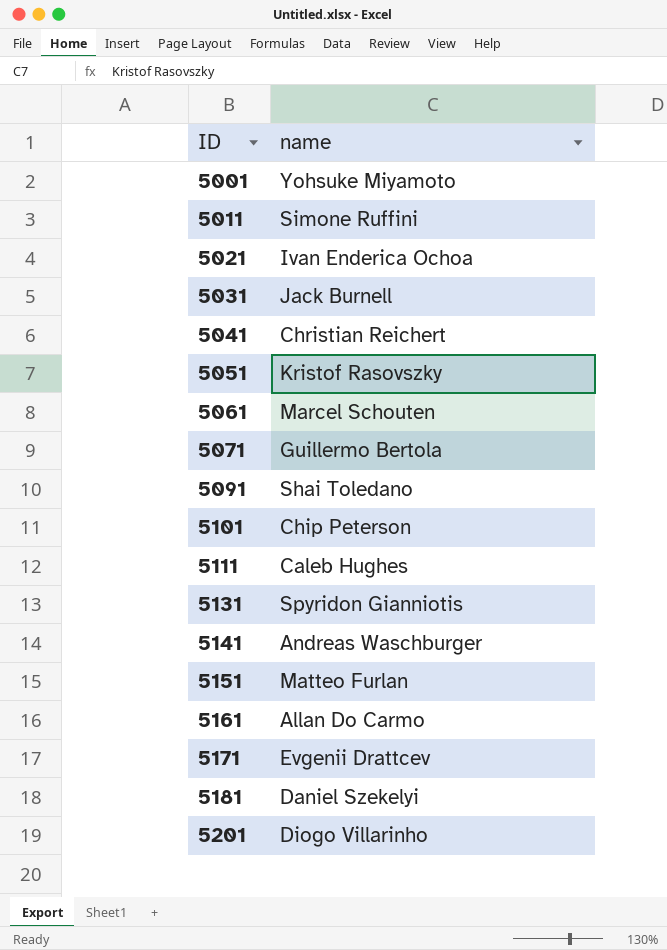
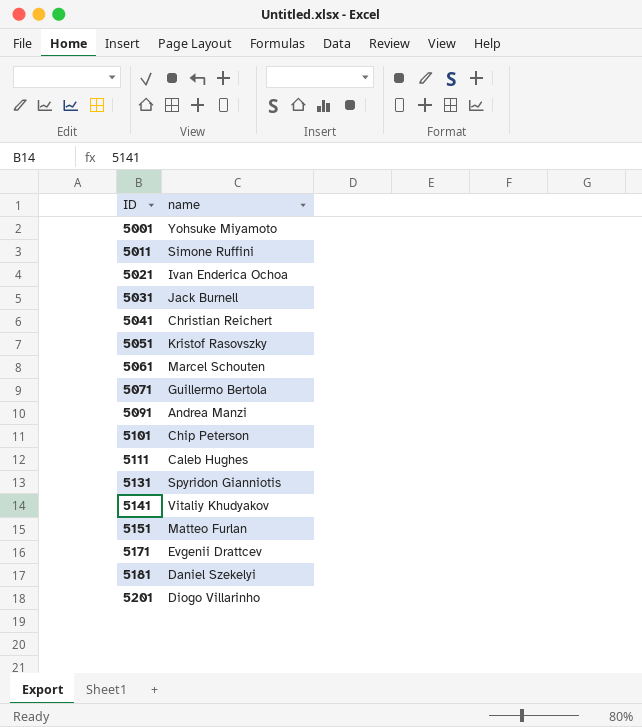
row 5161: Allan Do Carmo -> none
5091 | name: Shai Toledano -> Andrea Manzi
5141 | name: Andreas Waschburger -> Vitaliy Khudyakov

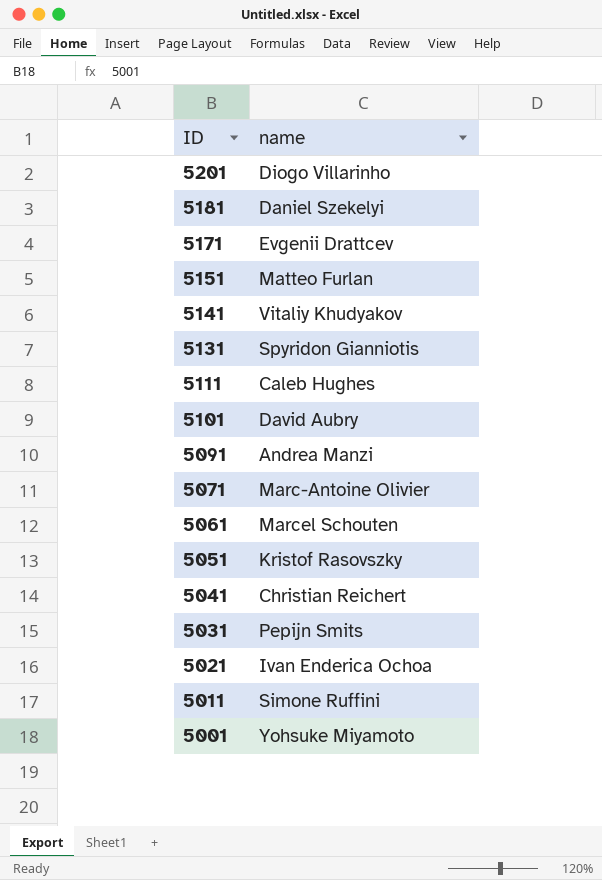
row order: ID ascending -> ID descending
5101 | name: Chip Peterson -> David Aubry
5071 | name: Guillermo Bertola -> Marc-Antoine Olivier
5031 | name: Jack Burnell -> Pepijn Smits

